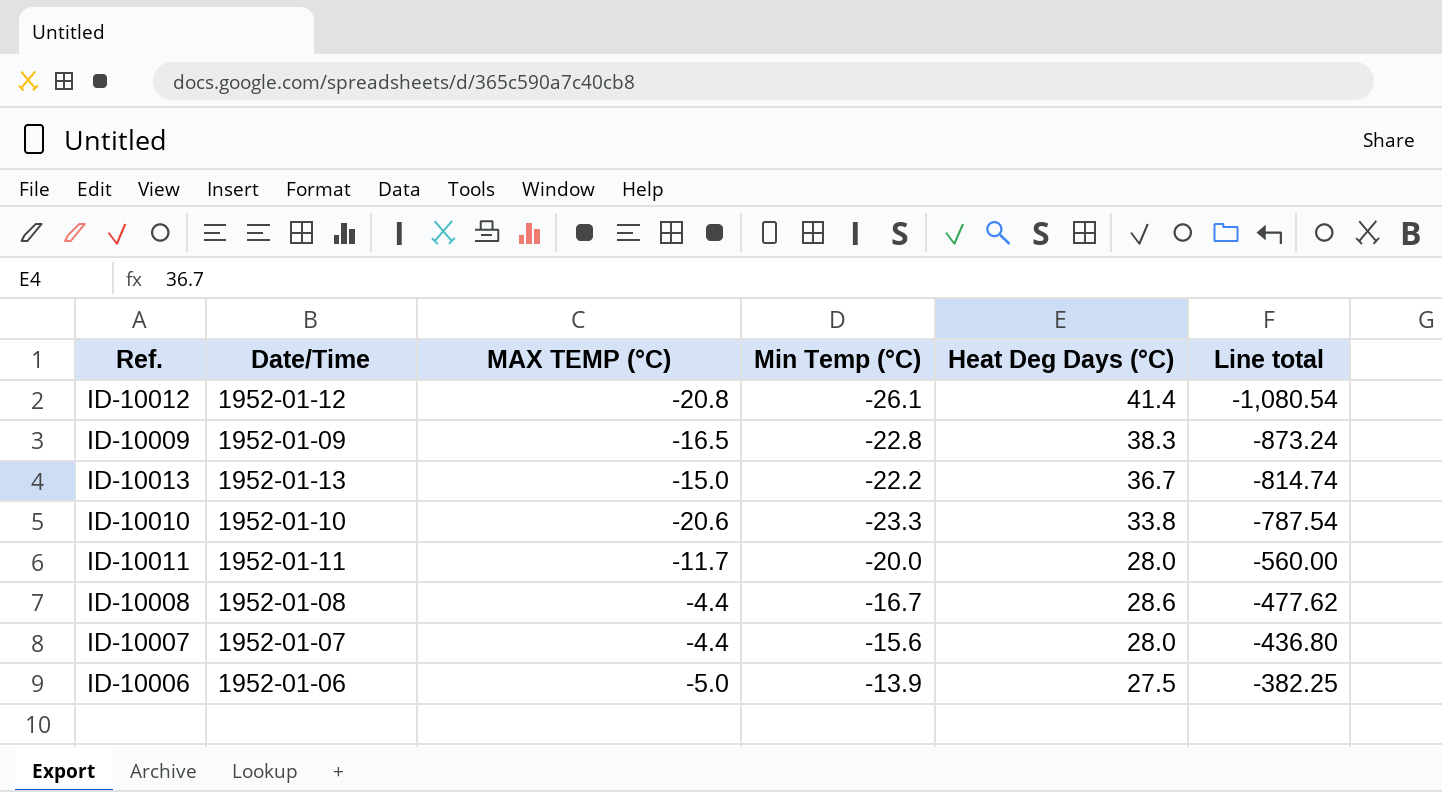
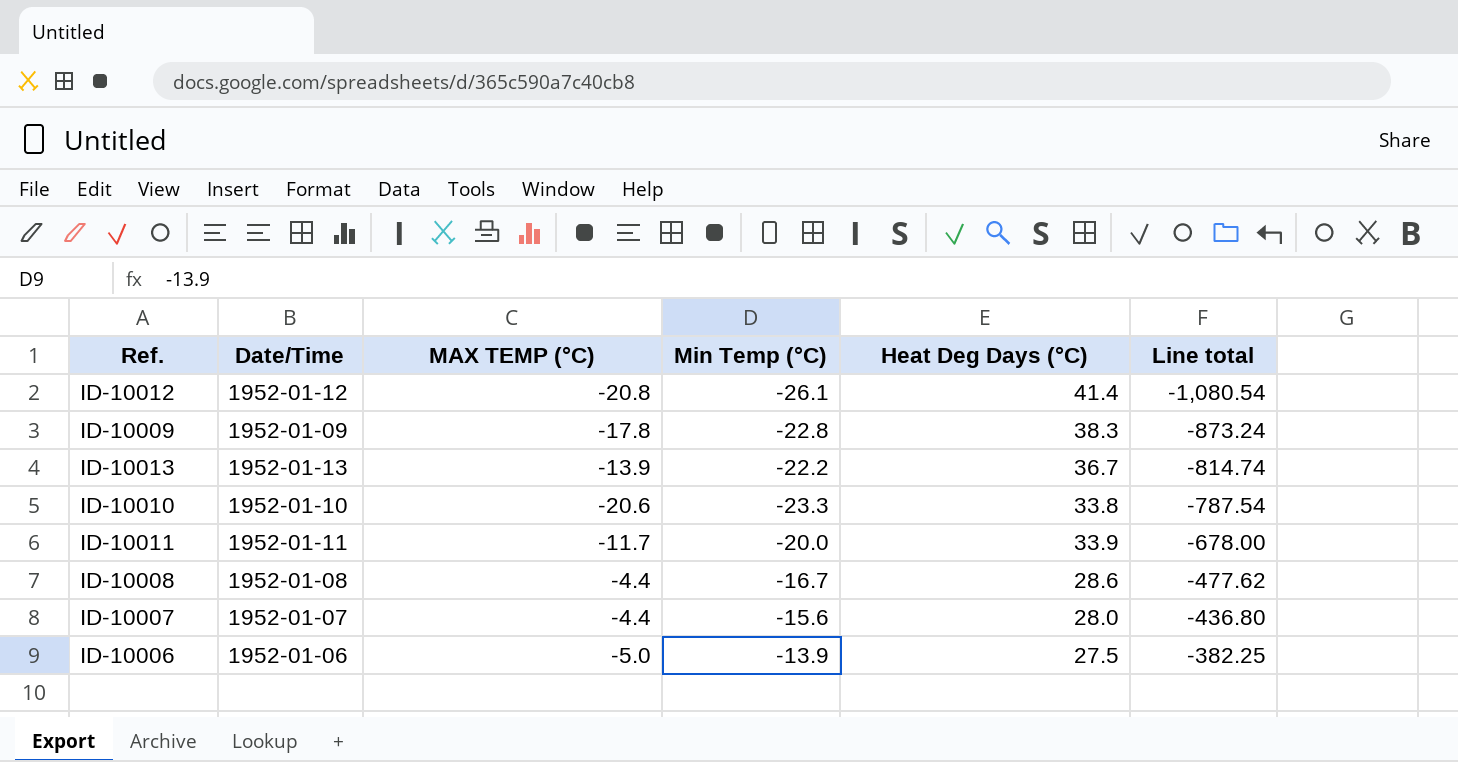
ID-10009 | MAX TEMP (°C): -16.5 -> -17.8
ID-10013 | MAX TEMP (°C): -15.0 -> -13.9
ID-10011 | Heat Deg Days (°C): 28.0 -> 33.9
ID-10011 | Line total: -560.00 -> -678.00

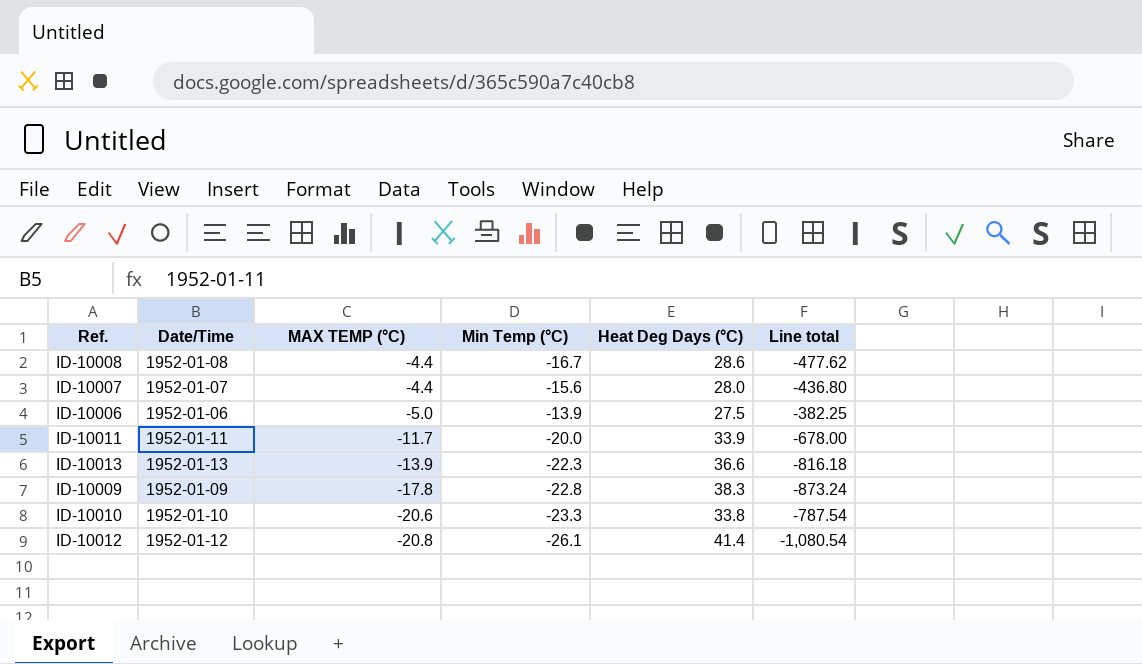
row order: Line total ascending -> MAX TEMP (°C) descending
ID-10013 | Min Temp (°C): -22.2 -> -22.3
ID-10013 | Heat Deg Days (°C): 36.7 -> 36.6
ID-10013 | Line total: -814.74 -> -816.18

